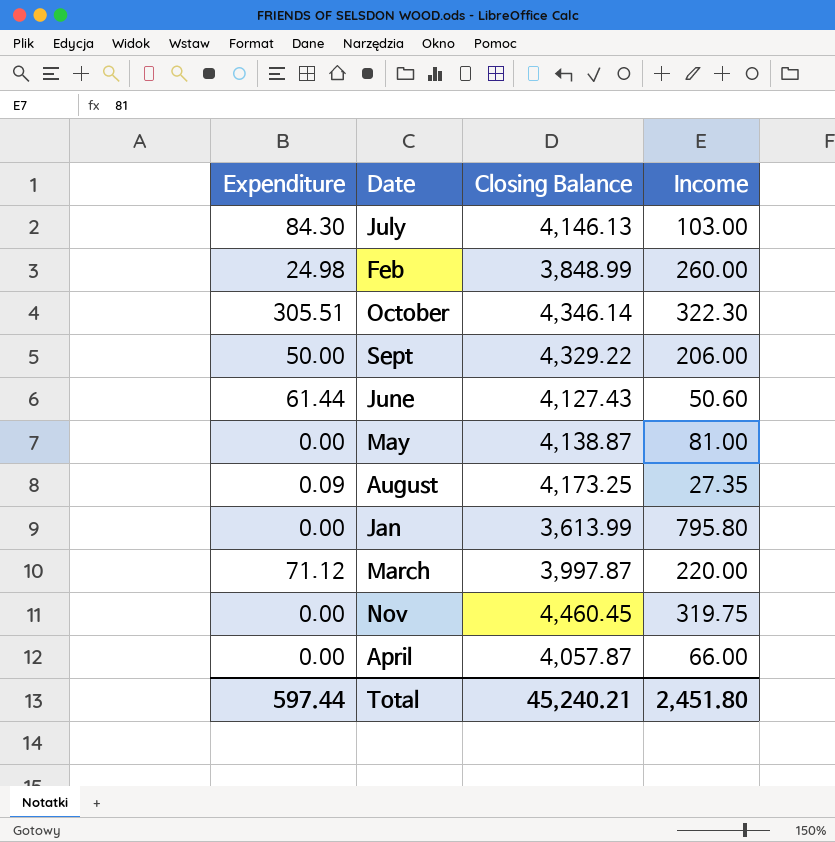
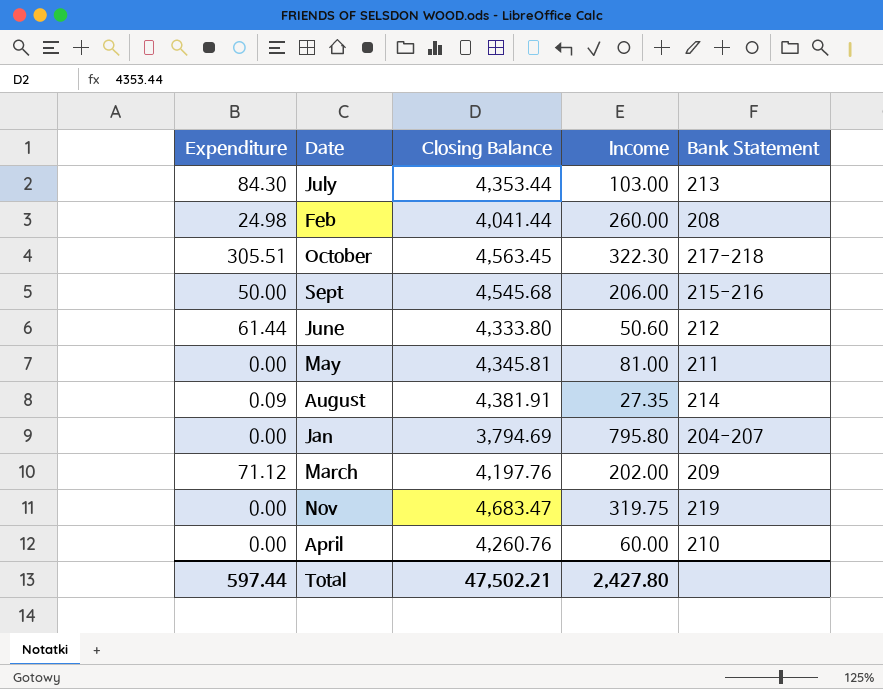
column Bank Statement | position: none -> 5
July | Closing Balance: 4,146.13 -> 4,353.44
Feb | Closing Balance: 3,848.99 -> 4,041.44
October | Closing Balance: 4,346.14 -> 4,563.45
Sept | Closing Balance: 4,329.22 -> 4,545.68
June | Closing Balance: 4,127.43 -> 4,333.80
May | Closing Balance: 4,138.87 -> 4,345.81
August | Closing Balance: 4,173.25 -> 4,381.91
Jan | Closing Balance: 3,613.99 -> 3,794.69
March | Closing Balance: 3,997.87 -> 4,197.76
March | Income: 220.00 -> 202.00
Nov | Closing Balance: 4,460.45 -> 4,683.47
April | Closing Balance: 4,057.87 -> 4,260.76
April | Income: 66.00 -> 60.00
Total | Closing Balance: 45,240.21 -> 47,502.21
Total | Income: 2,451.80 -> 2,427.80

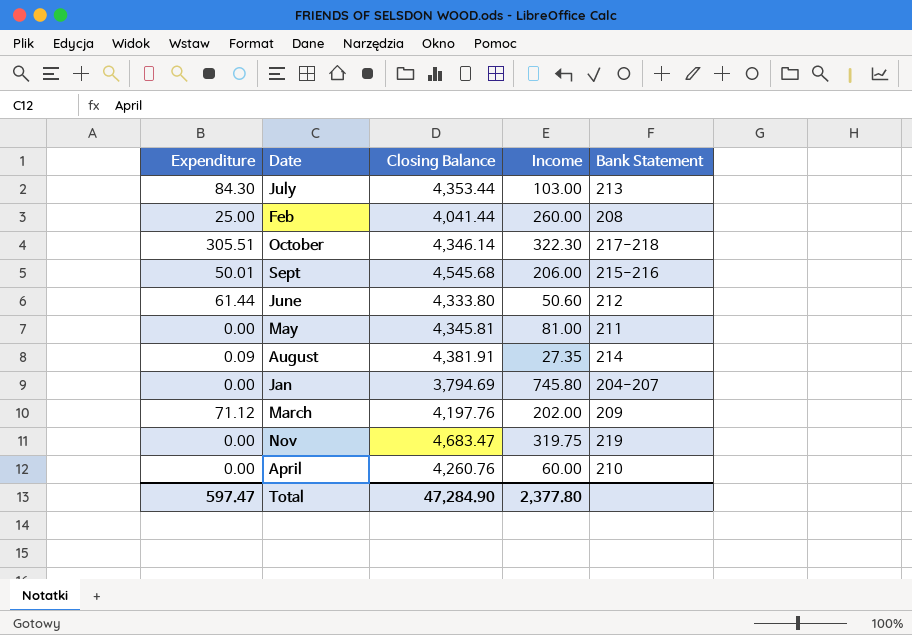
Feb | Expenditure: 24.98 -> 25.00
October | Closing Balance: 4,563.45 -> 4,346.14
Sept | Expenditure: 50.00 -> 50.01
Jan | Income: 795.80 -> 745.80
Total | Expenditure: 597.44 -> 597.47
Total | Closing Balance: 47,502.21 -> 47,284.90
Total | Income: 2,427.80 -> 2,377.80

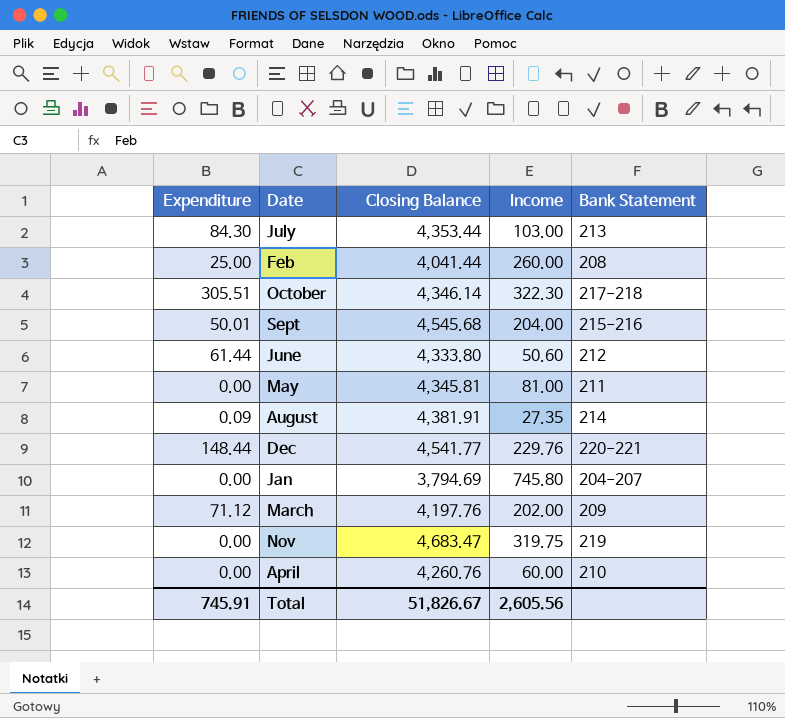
Sept | Income: 206.00 -> 204.00
row Dec: none -> 148.44 | 4,541.77 | 229.76 | 220-221
Total | Expenditure: 597.47 -> 745.91
Total | Closing Balance: 47,284.90 -> 51,826.67
Total | Income: 2,377.80 -> 2,605.56

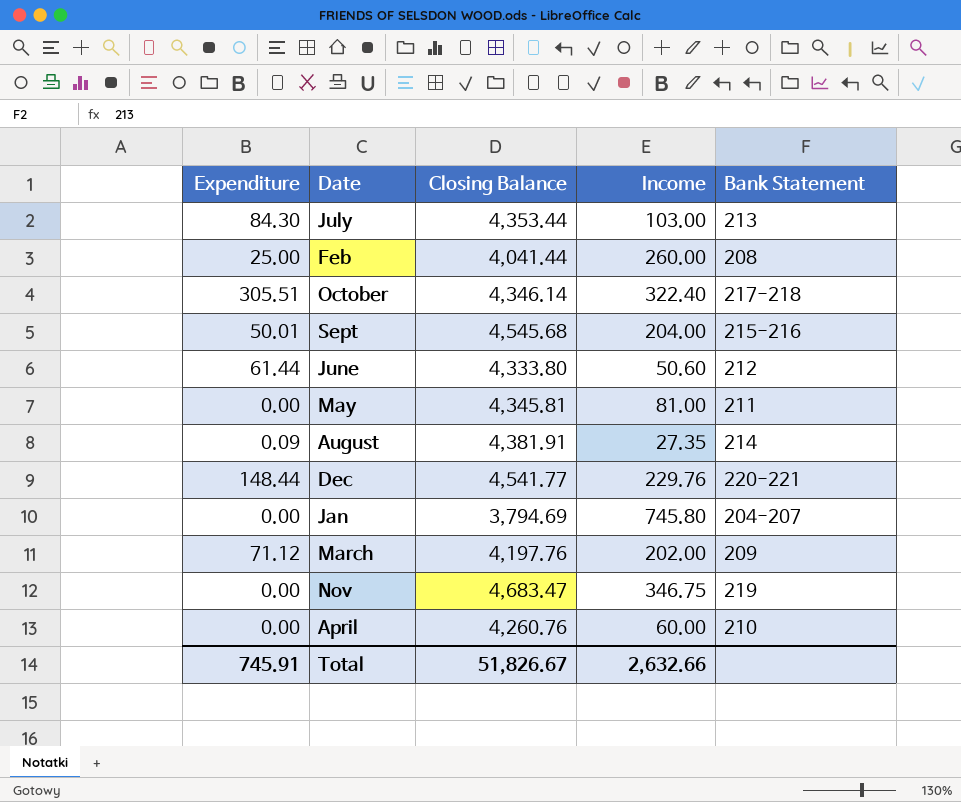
October | Income: 322.30 -> 322.40
Nov | Income: 319.75 -> 346.75
Total | Income: 2,605.56 -> 2,632.66

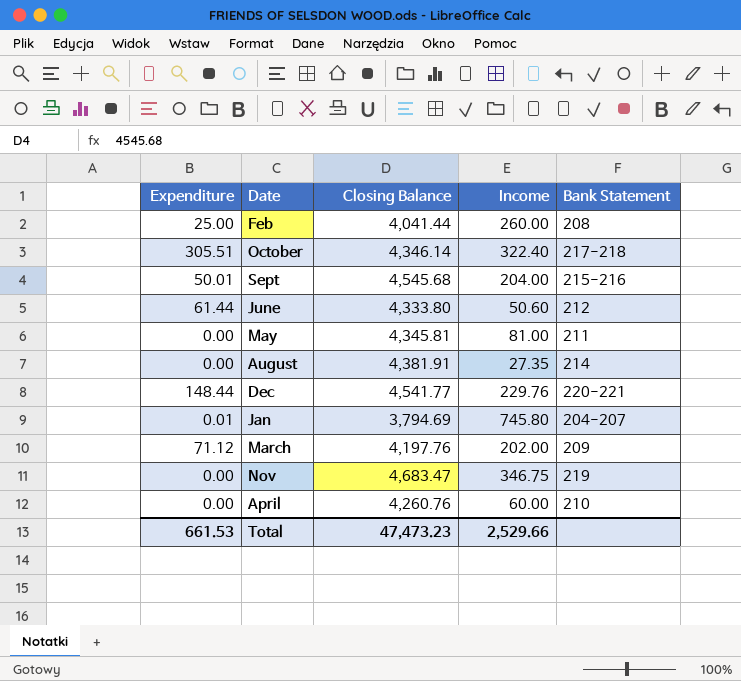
row July: 84.30 | 4,353.44 | 103.00 | 213 -> none
August | Expenditure: 0.09 -> 0.00
Jan | Expenditure: 0.00 -> 0.01
Total | Expenditure: 745.91 -> 661.53
Total | Closing Balance: 51,826.67 -> 47,473.23
Total | Income: 2,632.66 -> 2,529.66

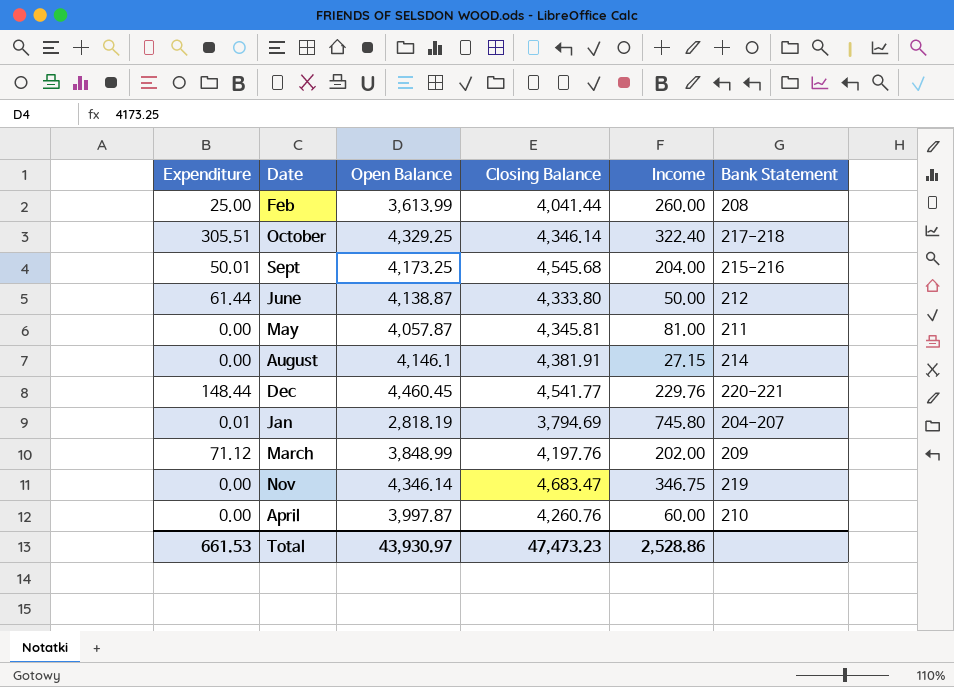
column Open Balance | position: none -> 3
June | Income: 50.60 -> 50.00
August | Income: 27.35 -> 27.15
Total | Income: 2,529.66 -> 2,528.86

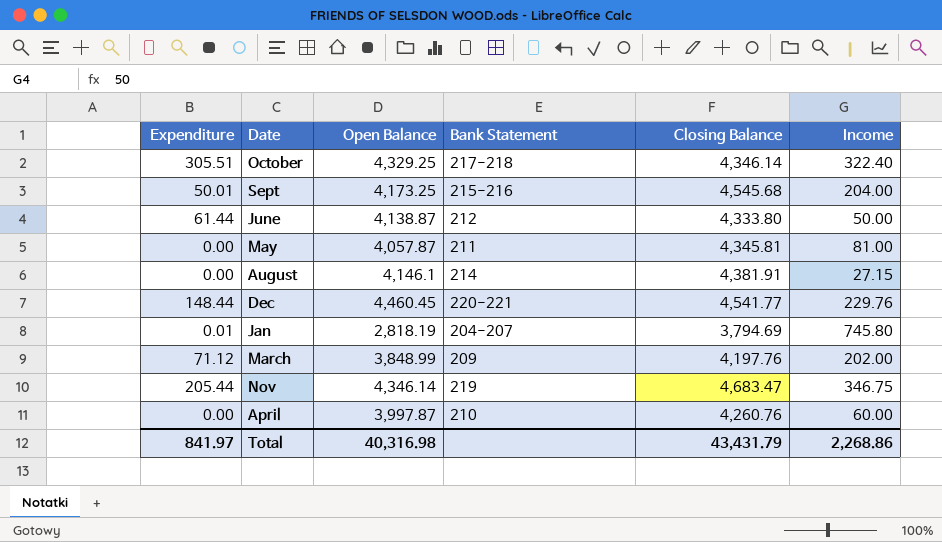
column Bank Statement | position: 6 -> 4
row Feb: 25.00 | 3,613.99 | 4,041.44 | 260.00 | 208 -> none
Nov | Expenditure: 0.00 -> 205.44
Total | Expenditure: 661.53 -> 841.97
Total | Open Balance: 43,930.97 -> 40,316.98
Total | Closing Balance: 47,473.23 -> 43,431.79
Total | Income: 2,528.86 -> 2,268.86

